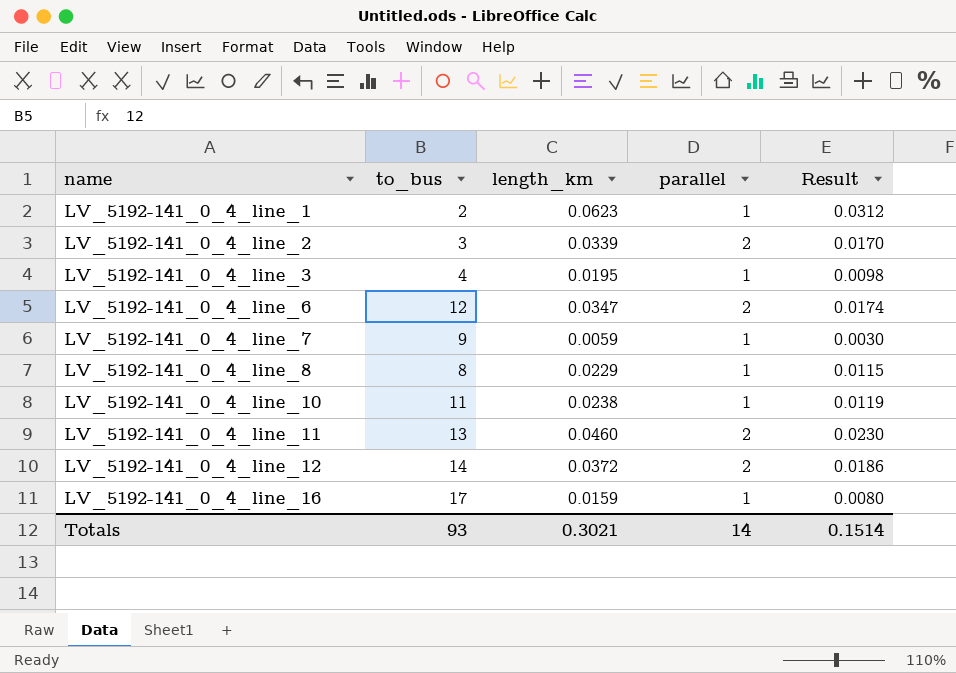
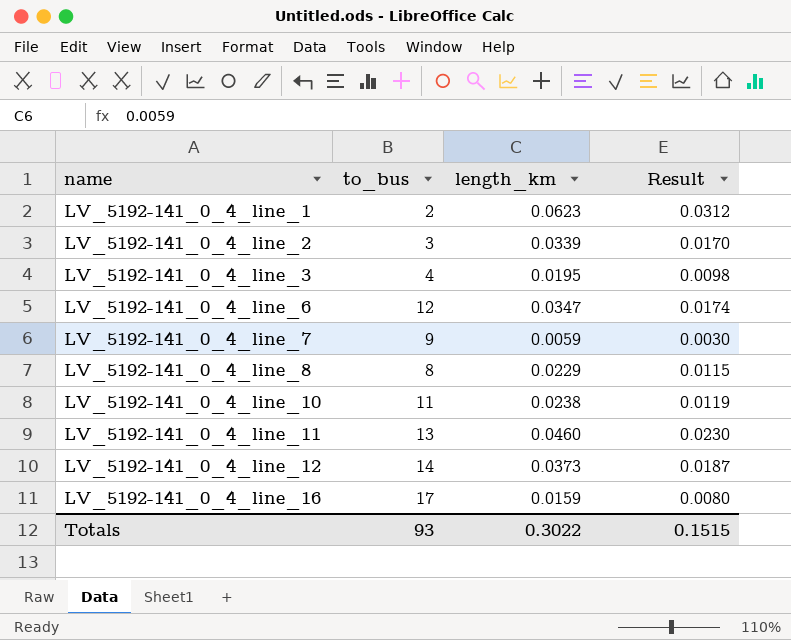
column parallel | position: 4 -> none
LV_5192-141_0_4_line_12 | length_km: 0.0372 -> 0.0373
LV_5192-141_0_4_line_12 | Result: 0.0186 -> 0.0187
Totals | length_km: 0.3021 -> 0.3022
Totals | Result: 0.1514 -> 0.1515

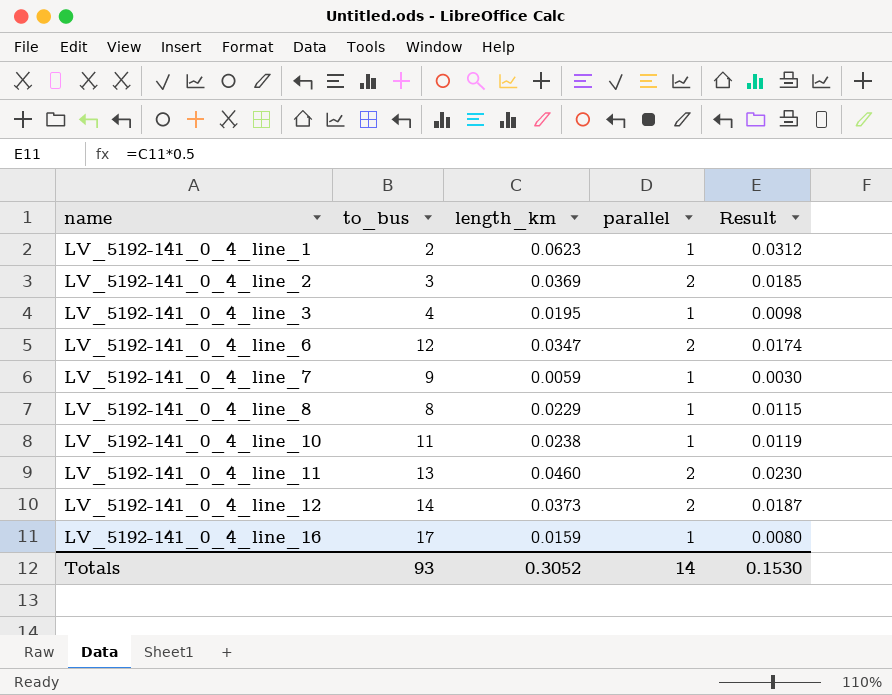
column parallel | position: none -> 4
LV_5192-141_0_4_line_2 | length_km: 0.0339 -> 0.0369
LV_5192-141_0_4_line_2 | Result: 0.0170 -> 0.0185
Totals | length_km: 0.3022 -> 0.3052
Totals | Result: 0.1515 -> 0.1530

